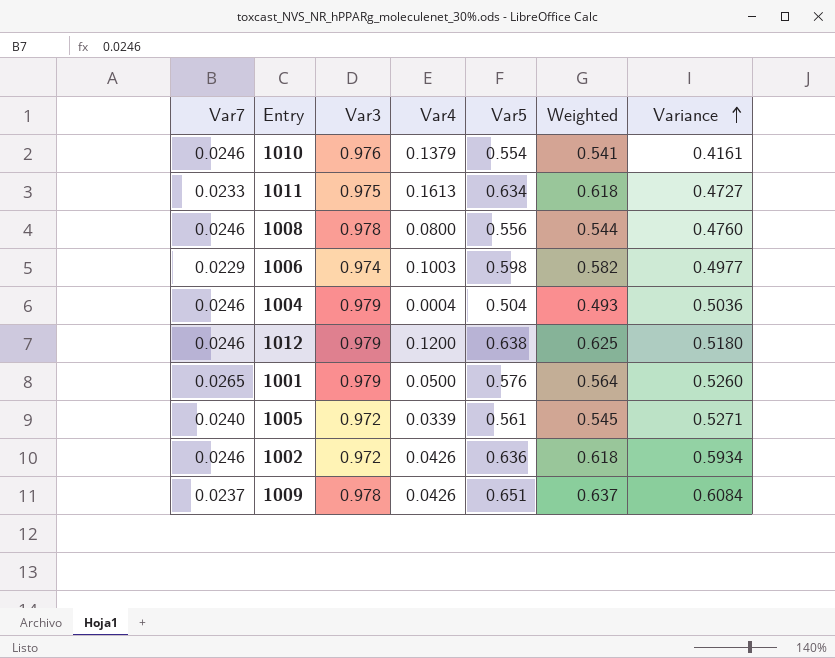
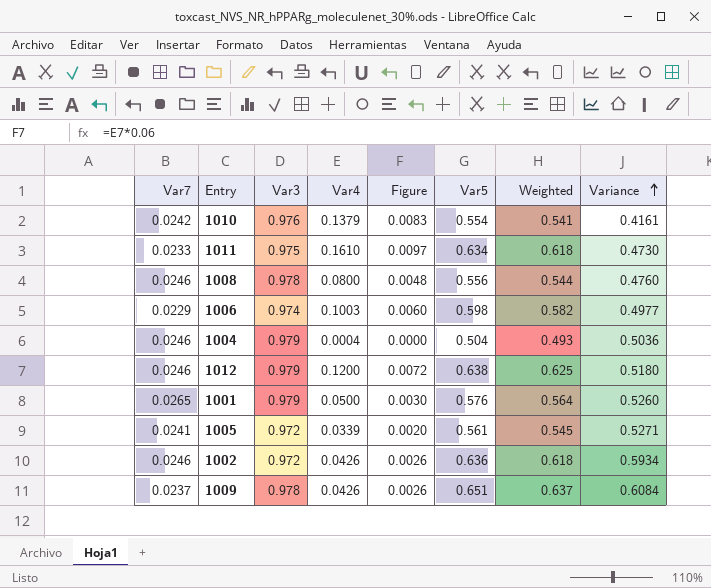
column Figure | formula: none -> [Var4] * 0.06
1010 | Var7: 0.0246 -> 0.0242
1011 | Var4: 0.1613 -> 0.1610
1011 | Variance: 0.4727 -> 0.4730
1005 | Var7: 0.0240 -> 0.0241

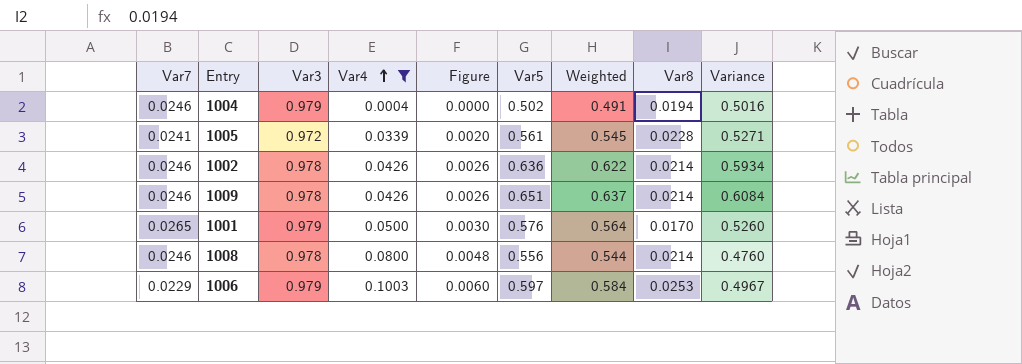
filter: none -> Var4 <= 0.1003
row order: Variance ascending -> Var4 ascending
column Var8 | position: none -> 8
1004 | Var5: 0.504 -> 0.502
1004 | Weighted: 0.493 -> 0.491
1004 | Variance: 0.5036 -> 0.5016
1002 | Var3: 0.972 -> 0.978
1002 | Weighted: 0.618 -> 0.622
1009 | Var7: 0.0237 -> 0.0246
1006 | Var3: 0.974 -> 0.979
1006 | Var5: 0.598 -> 0.597
1006 | Weighted: 0.582 -> 0.584
1006 | Variance: 0.4977 -> 0.4967

